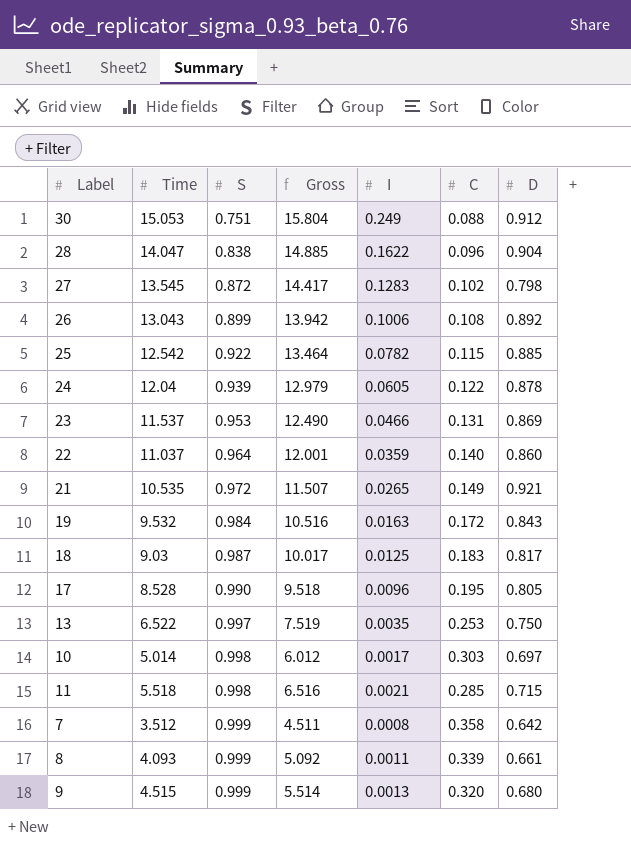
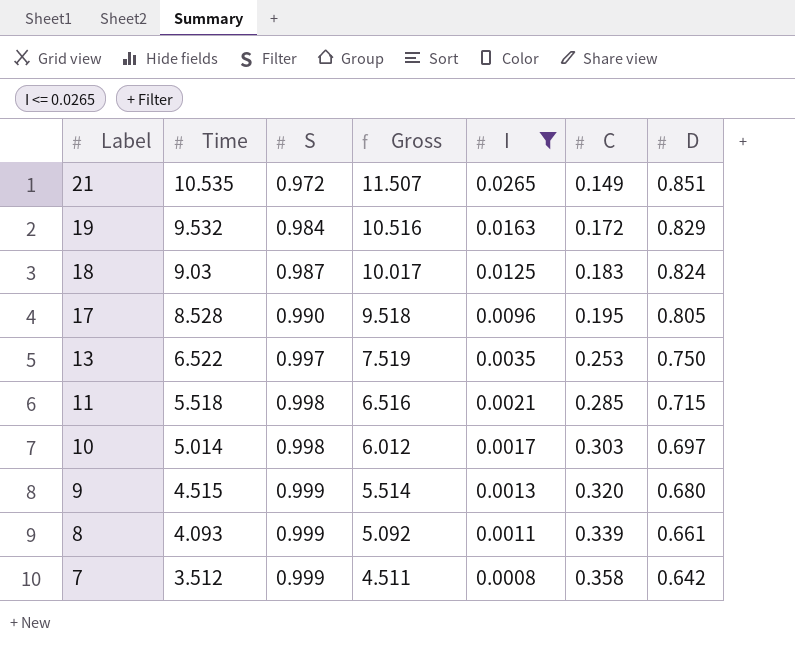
filter: none -> I <= 0.0265
row order: S ascending -> Label descending
21 | D: 0.921 -> 0.851
19 | D: 0.843 -> 0.829
18 | D: 0.817 -> 0.824

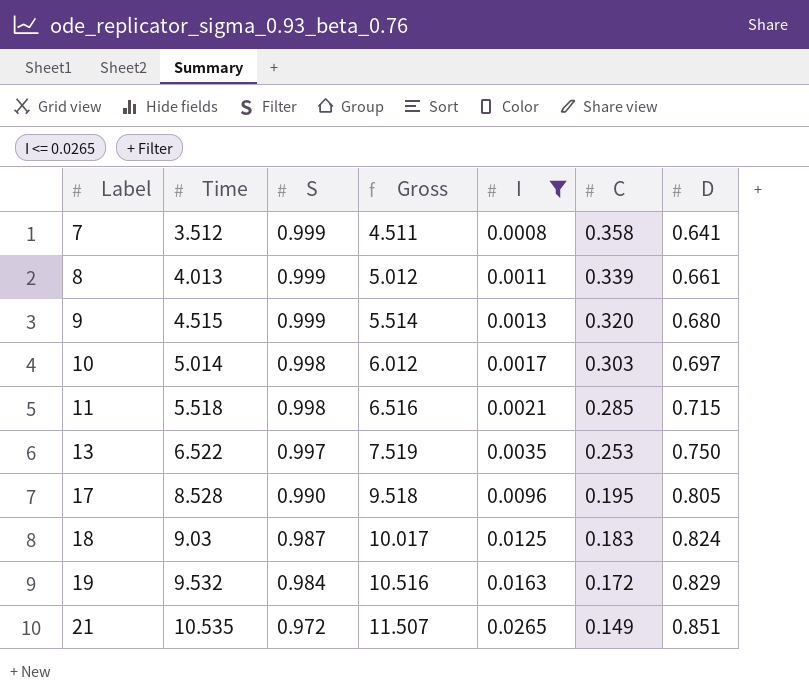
row order: Label descending -> Label ascending
7 | D: 0.642 -> 0.641
8 | Time: 4.093 -> 4.013
8 | Gross: 5.092 -> 5.012

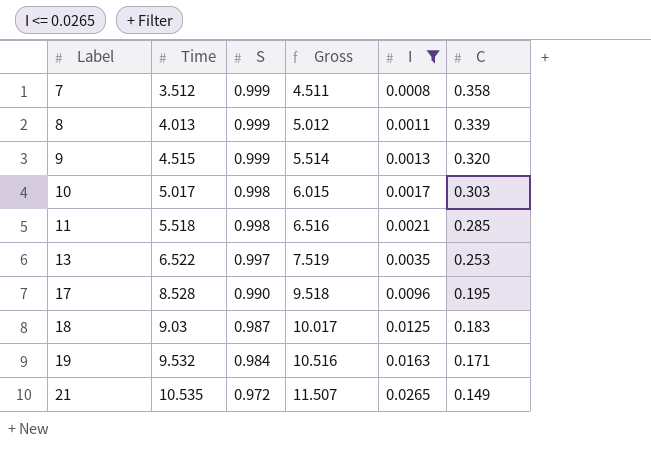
column D | position: 7 -> none
10 | Time: 5.014 -> 5.017
10 | Gross: 6.012 -> 6.015
19 | C: 0.172 -> 0.171

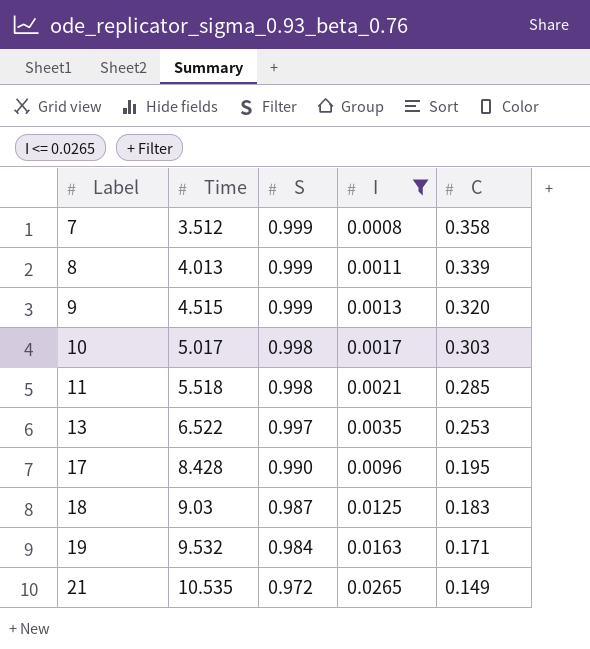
column Gross | formula: [Time] + [S] -> none
17 | Time: 8.528 -> 8.428

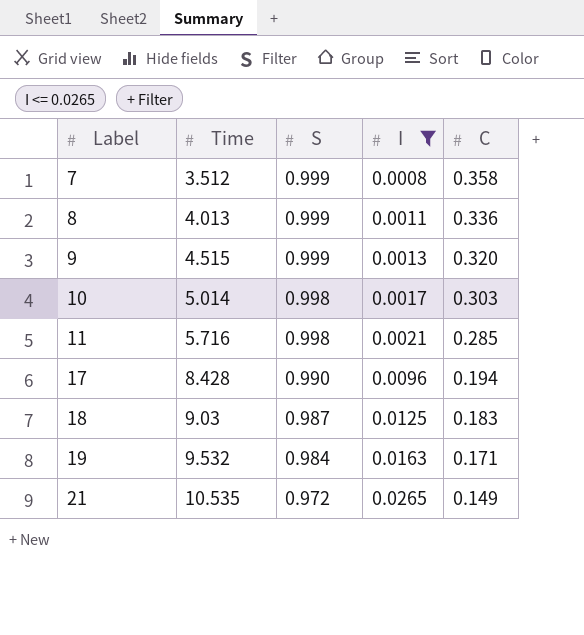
row 13: 6.522 | 0.997 | 0.0035 | 0.253 -> none
8 | C: 0.339 -> 0.336
10 | Time: 5.017 -> 5.014
11 | Time: 5.518 -> 5.716
17 | C: 0.195 -> 0.194

